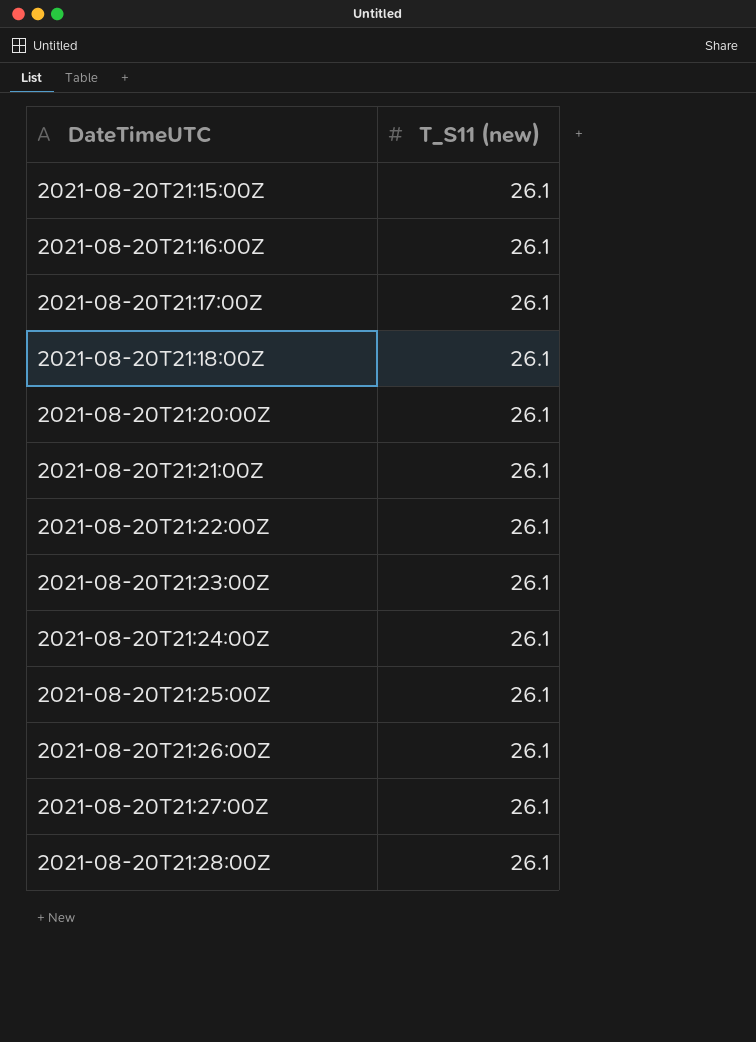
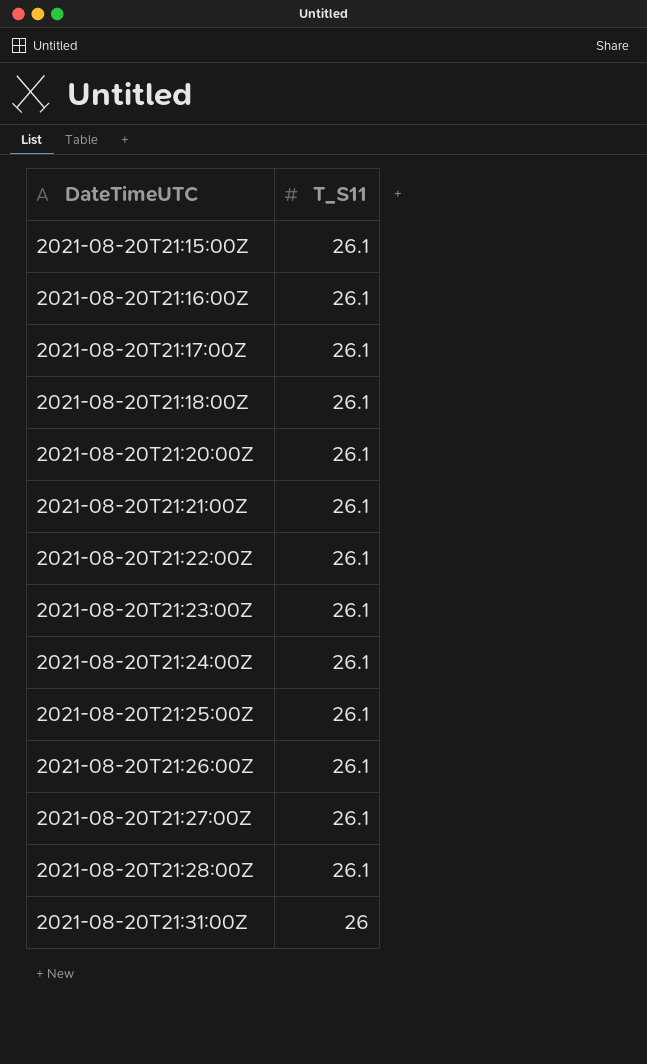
column name: T_S11 (new) -> T_S11
row 2021-08-20T21:31:00Z: none -> 26

